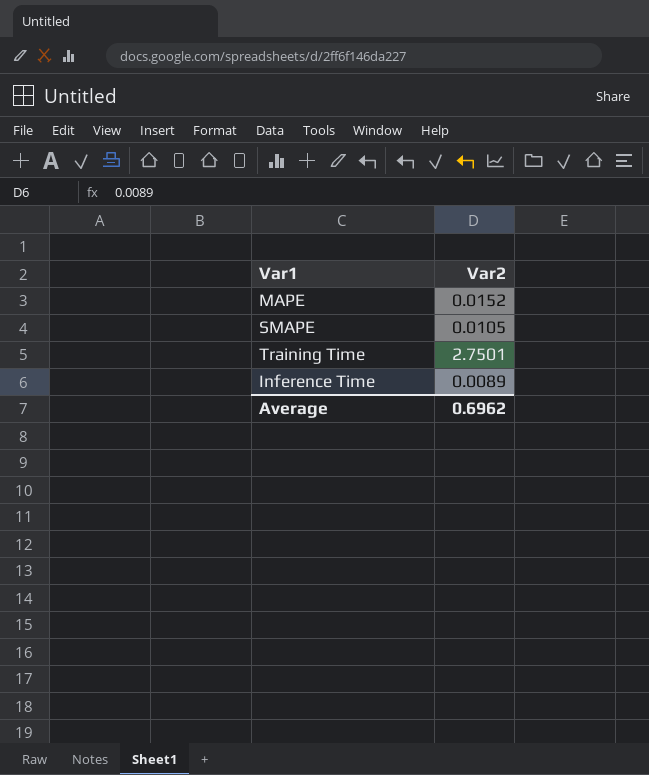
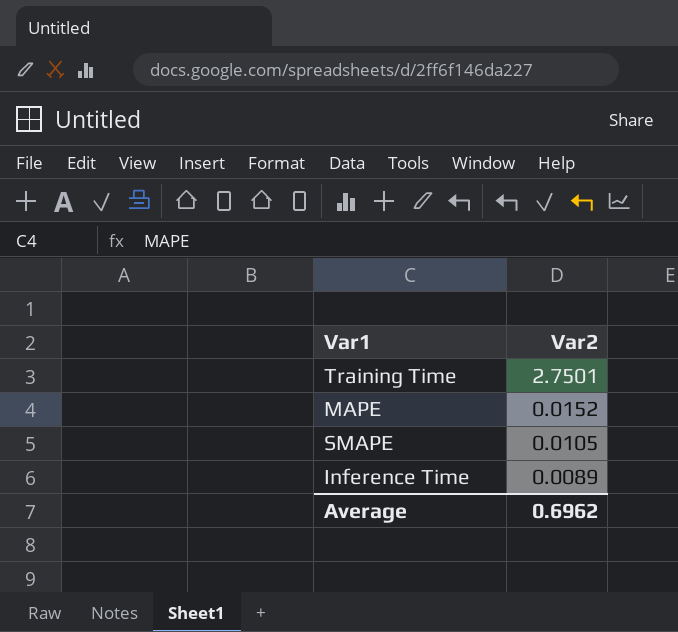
row order: none -> Var2 descending

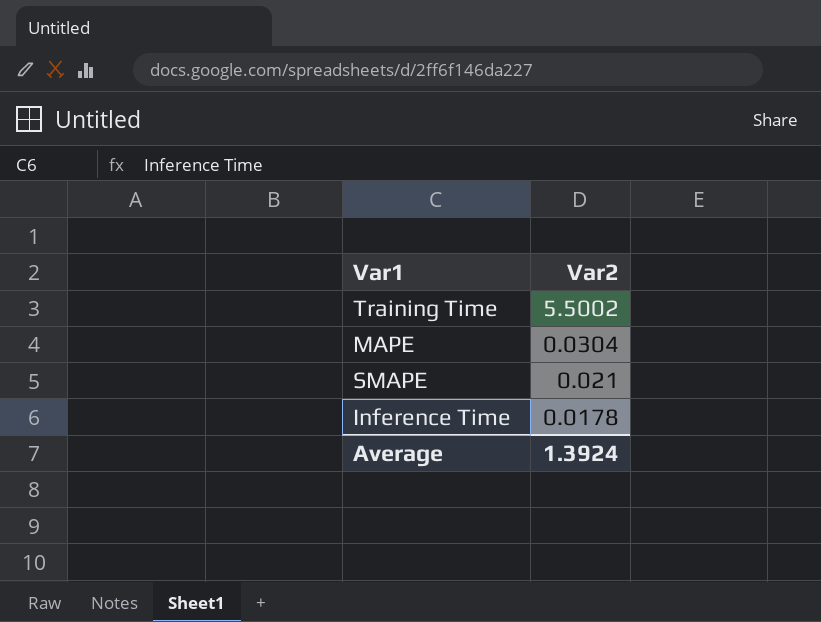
Training Time | Var2: 2.7501 -> 5.5002
MAPE | Var2: 0.0152 -> 0.0304
SMAPE | Var2: 0.0105 -> 0.021
Inference Time | Var2: 0.0089 -> 0.0178
Average | Var2: 0.6962 -> 1.3924

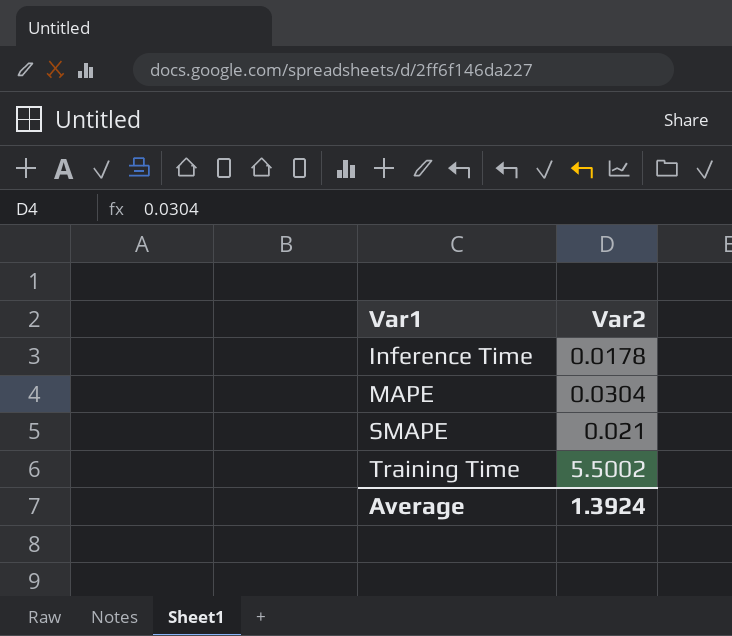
row order: Var2 descending -> Var1 ascending

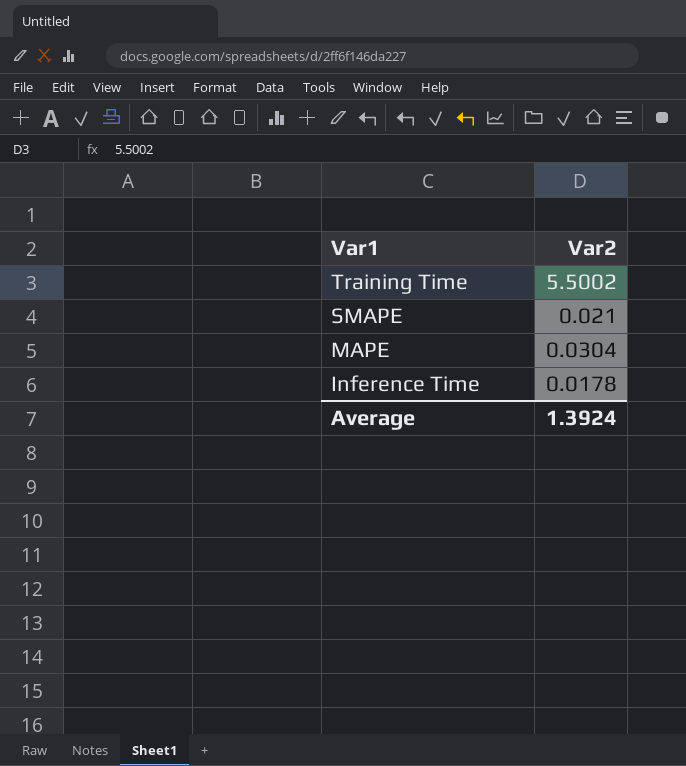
row order: Var1 ascending -> Var1 descending

